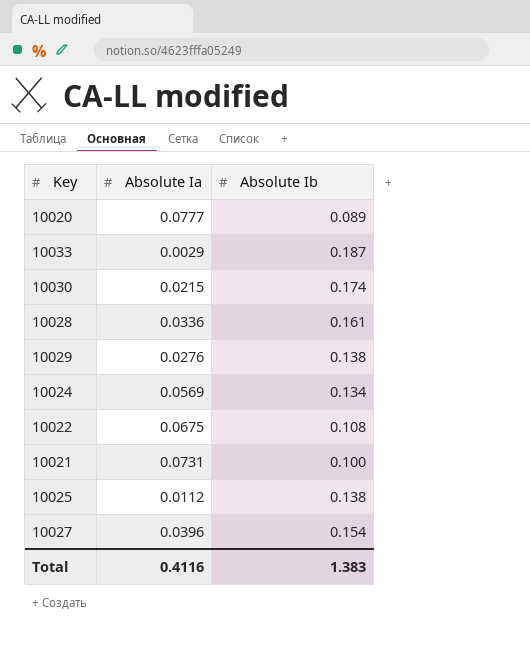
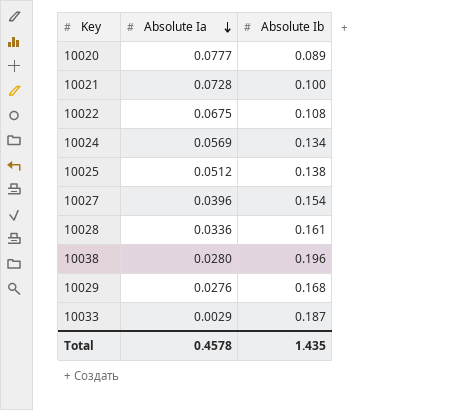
row order: none -> Absolute Ia descending
row 10030: 0.0215 | 0.174 -> none
10021 | Absolute Ia: 0.0731 -> 0.0728
10025 | Absolute Ia: 0.0112 -> 0.0512
row 10038: none -> 0.0280 | 0.196
10029 | Absolute Ib: 0.138 -> 0.168
Total | Absolute Ia: 0.4116 -> 0.4578
Total | Absolute Ib: 1.383 -> 1.435

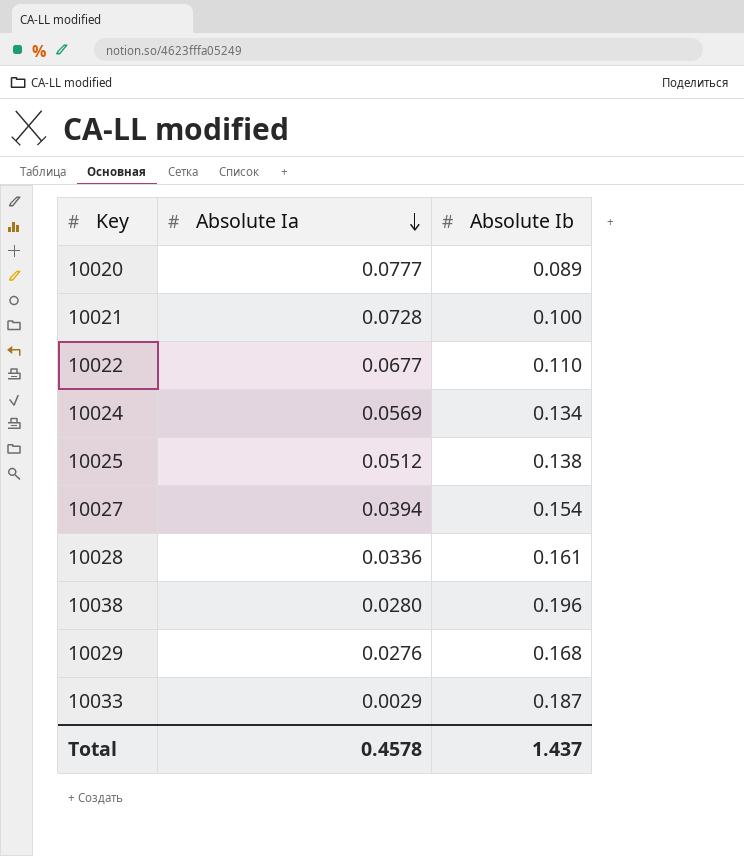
10022 | Absolute Ia: 0.0675 -> 0.0677
10022 | Absolute Ib: 0.108 -> 0.110
10027 | Absolute Ia: 0.0396 -> 0.0394
Total | Absolute Ib: 1.435 -> 1.437

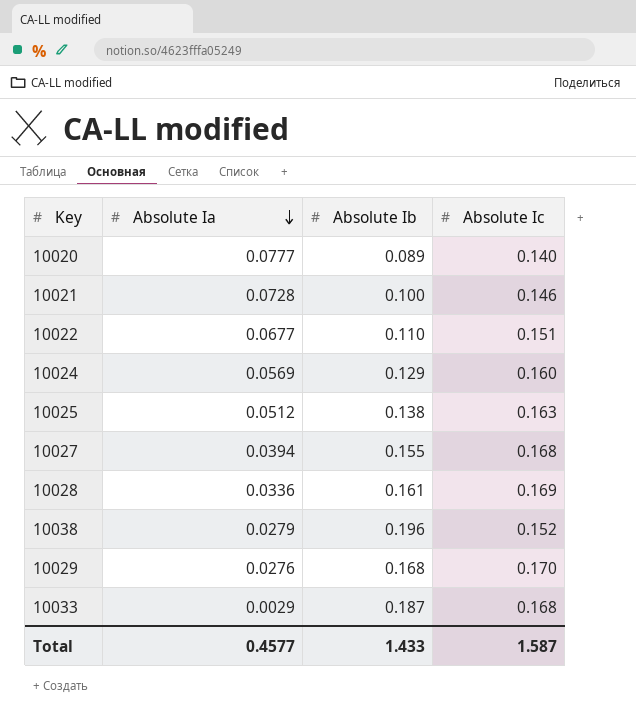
column Absolute Ic | position: none -> 4
10024 | Absolute Ib: 0.134 -> 0.129
10027 | Absolute Ib: 0.154 -> 0.155
10038 | Absolute Ia: 0.0280 -> 0.0279
Total | Absolute Ia: 0.4578 -> 0.4577
Total | Absolute Ib: 1.437 -> 1.433

